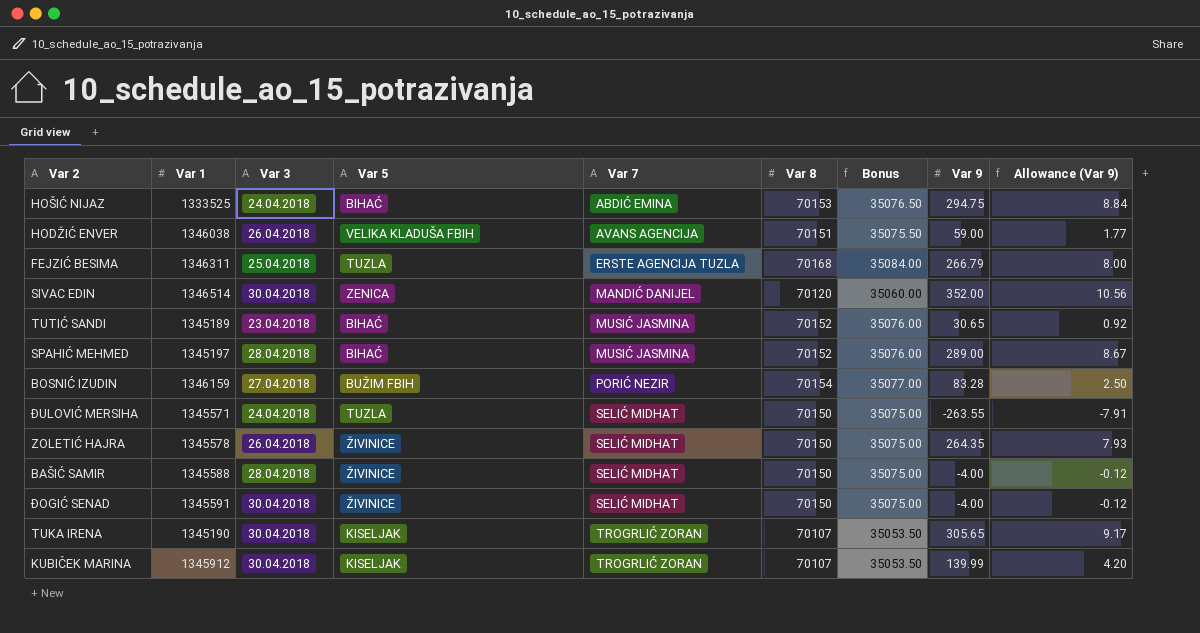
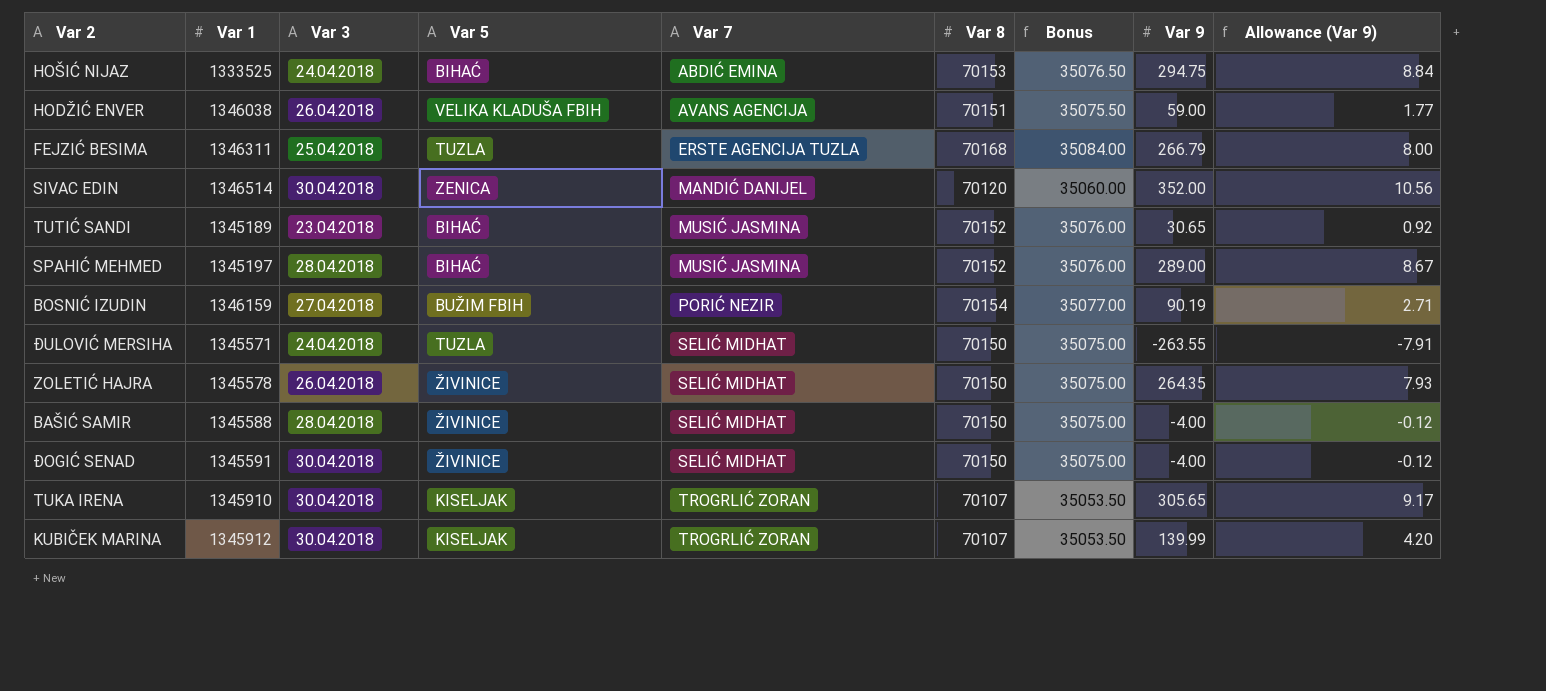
BOSNIĆ IZUDIN | Var 9: 83.28 -> 90.19
BOSNIĆ IZUDIN | Allowance (Var 9): 2.50 -> 2.71
TUKA IRENA | Var 1: 1345190 -> 1345910

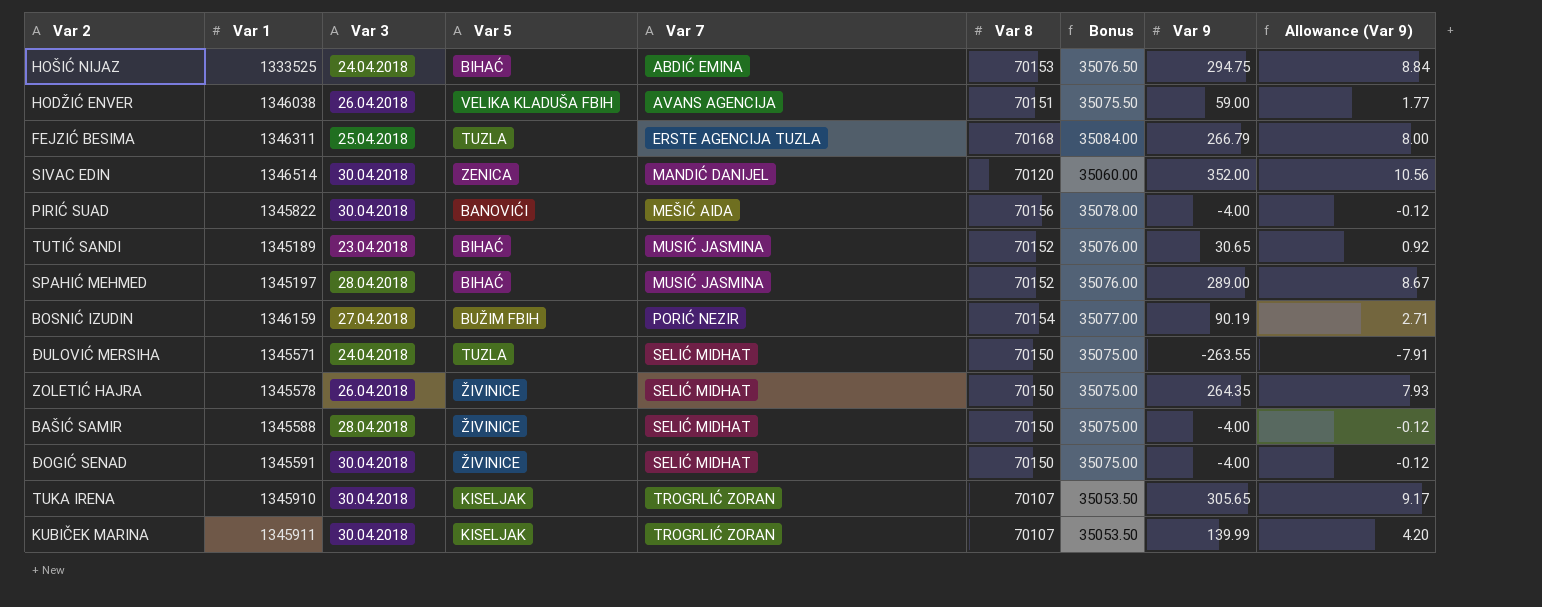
row PIRIĆ SUAD: none -> 1345822 | 30.04.2018 | BANOVIĆI | MEŠIĆ AIDA | 70156 | 35078.00 | -4.00 | -0.12
KUBIČEK MARINA | Var 1: 1345912 -> 1345911

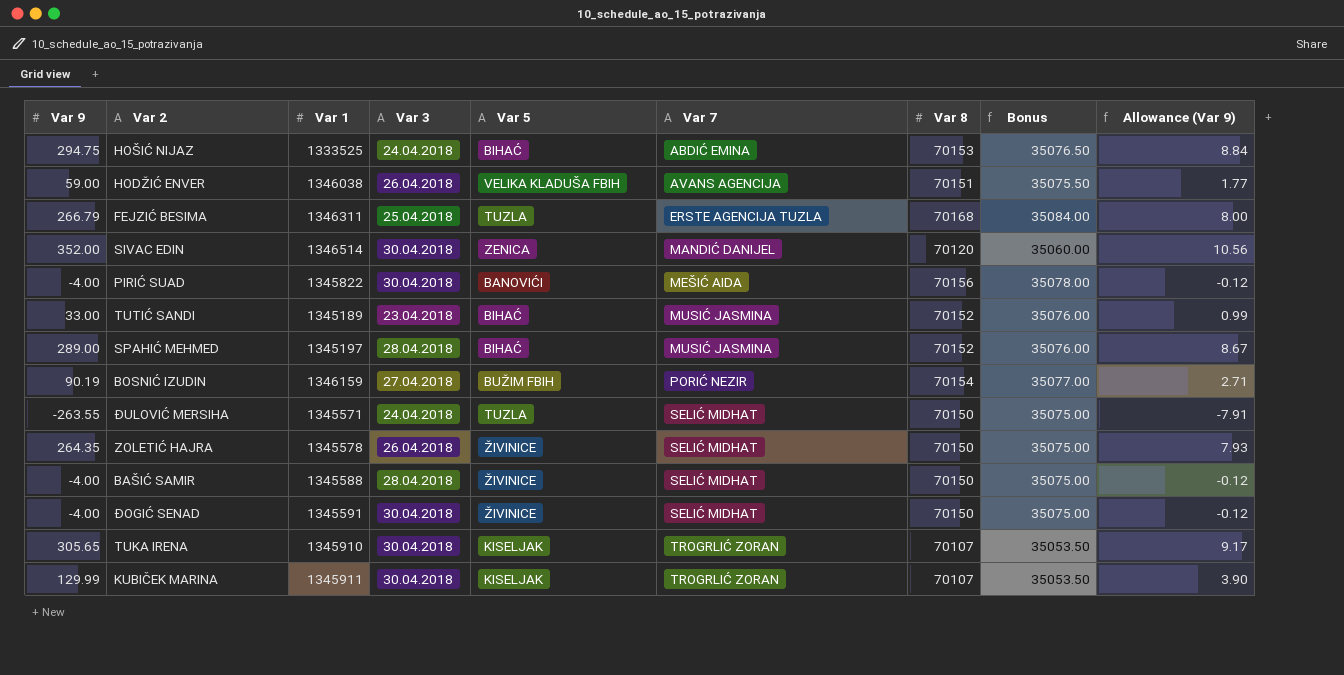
column Var 9 | position: 8 -> 1
TUTIĆ SANDI | Var 9: 30.65 -> 33.00
TUTIĆ SANDI | Allowance (Var 9): 0.92 -> 0.99
KUBIČEK MARINA | Var 9: 139.99 -> 129.99
KUBIČEK MARINA | Allowance (Var 9): 4.20 -> 3.90

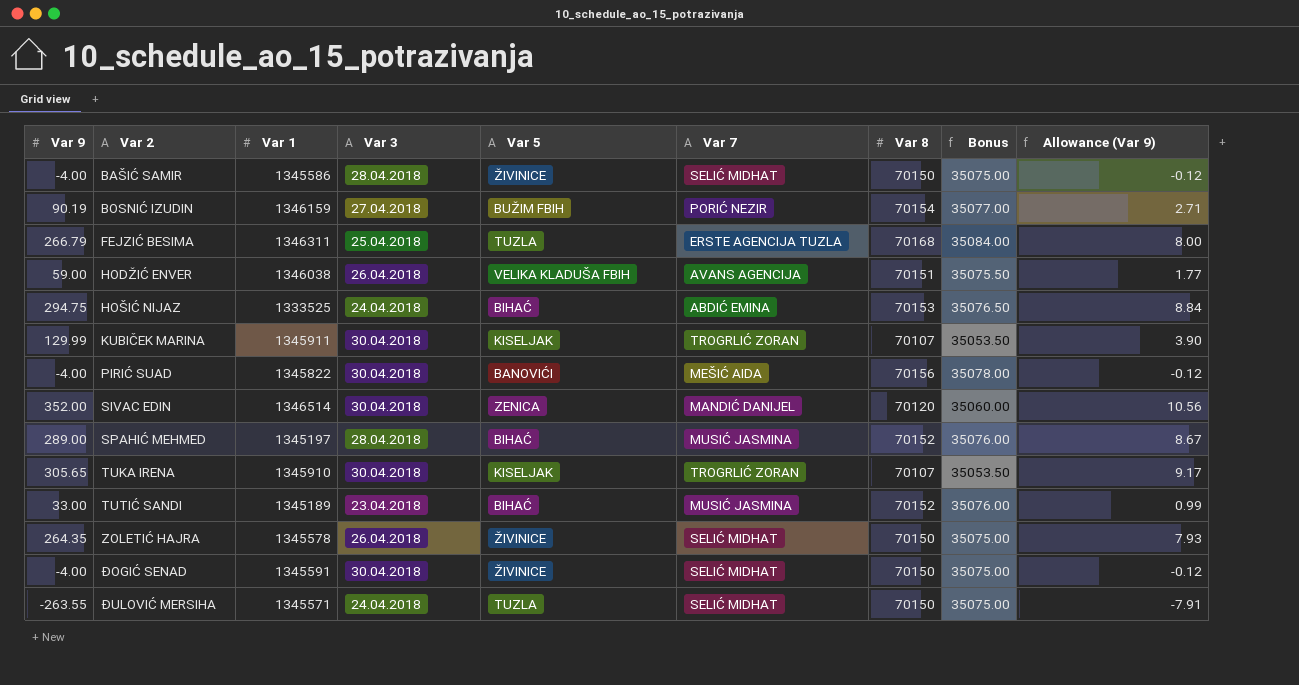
row order: Var 7 ascending -> Var 2 ascending
BAŠIĆ SAMIR | Var 1: 1345588 -> 1345586

